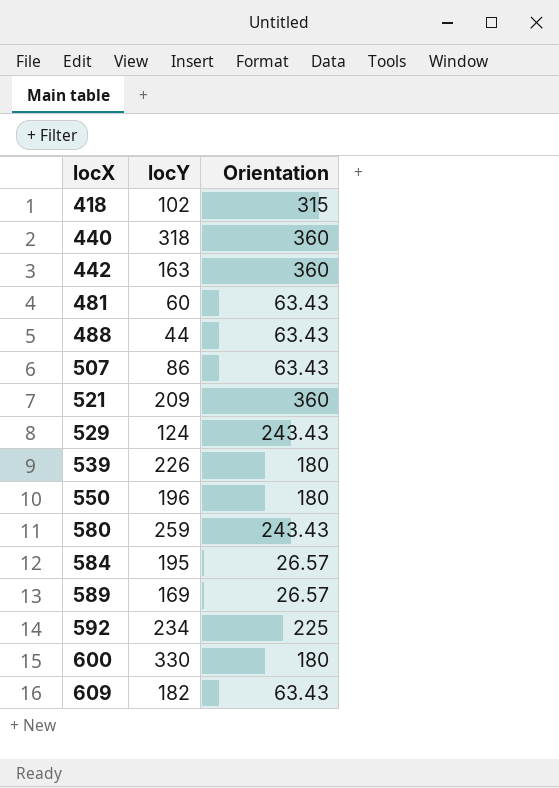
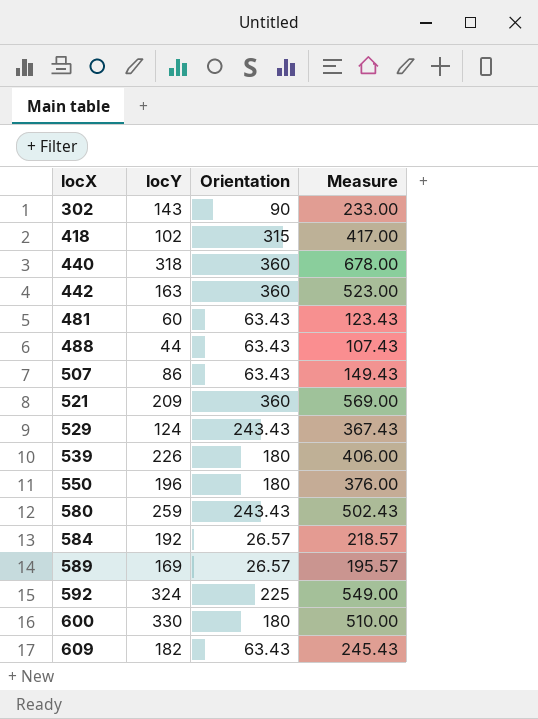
column Measure | formula: none -> [locY] + [Orientation]
row 302: none -> 143 | 90 | 233.00
584 | locY: 195 -> 192
592 | locY: 234 -> 324

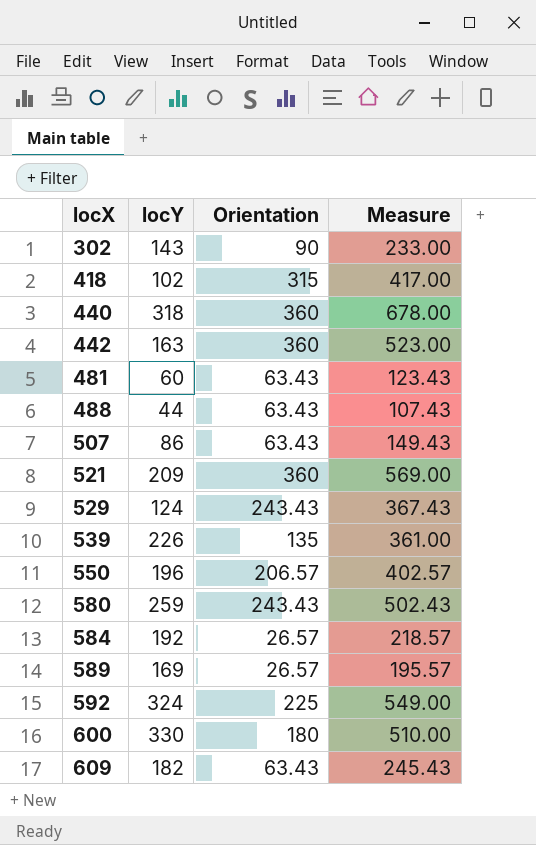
539 | Orientation: 180 -> 135
539 | Measure: 406.00 -> 361.00
550 | Orientation: 180 -> 206.57
550 | Measure: 376.00 -> 402.57

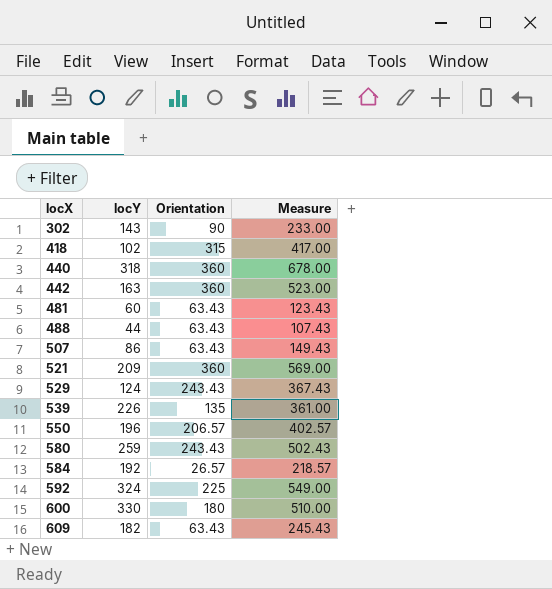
row 589: 169 | 26.57 | 195.57 -> none

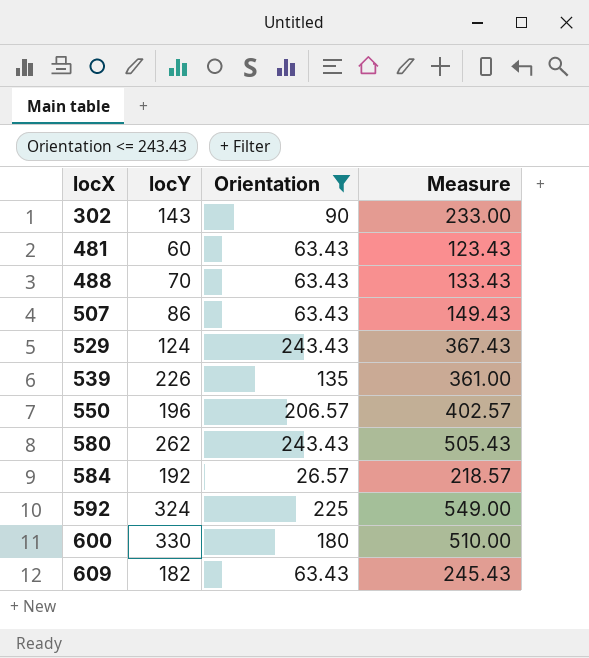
filter: none -> Orientation <= 243.43
488 | locY: 44 -> 70
488 | Measure: 107.43 -> 133.43
580 | locY: 259 -> 262
580 | Measure: 502.43 -> 505.43

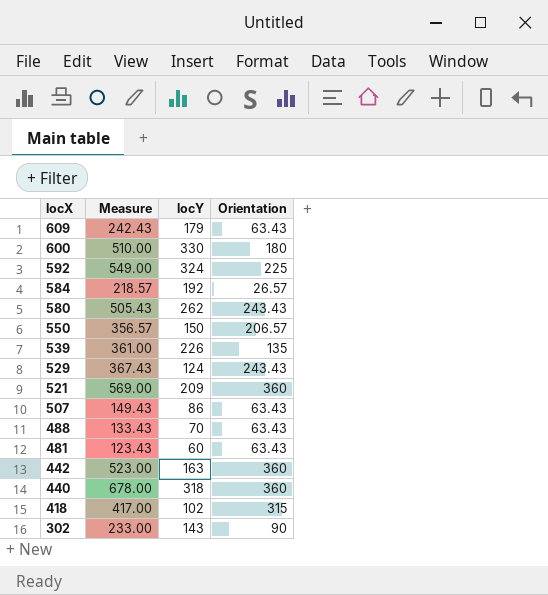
filter: Orientation <= 243.43 -> none
row order: locX ascending -> locX descending
column Measure | position: 4 -> 2
609 | Measure: 245.43 -> 242.43
609 | locY: 182 -> 179
550 | Measure: 402.57 -> 356.57
550 | locY: 196 -> 150

